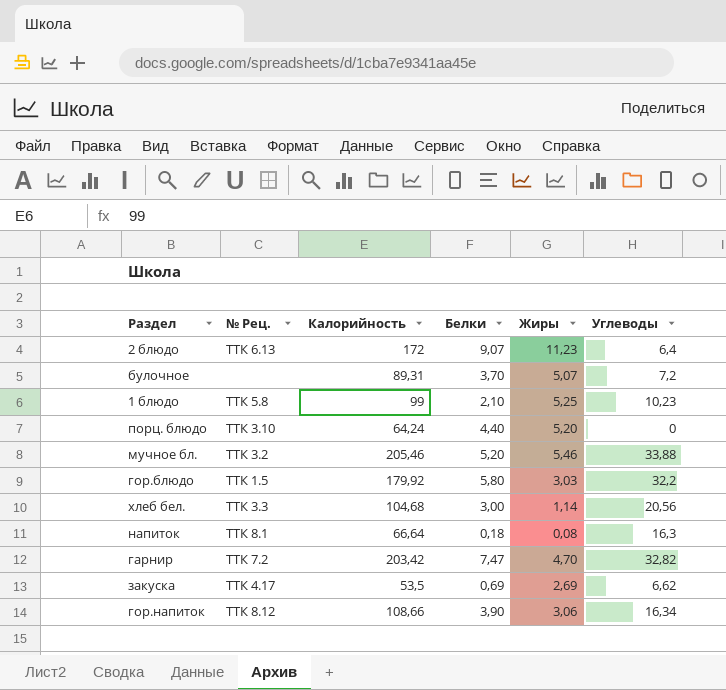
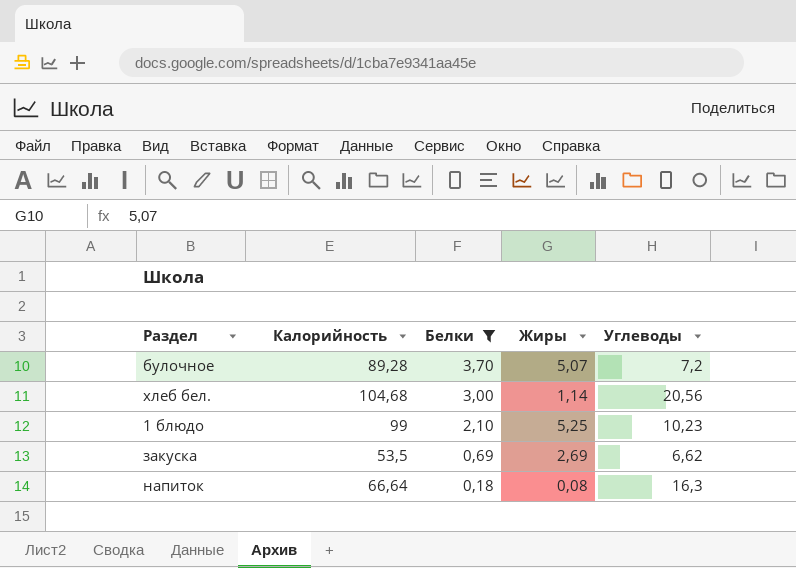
filter: none -> Белки <= 3,70
row order: none -> Белки descending
column № Рец. | position: 2 -> none
булочное | Калорийность: 89,31 -> 89,28

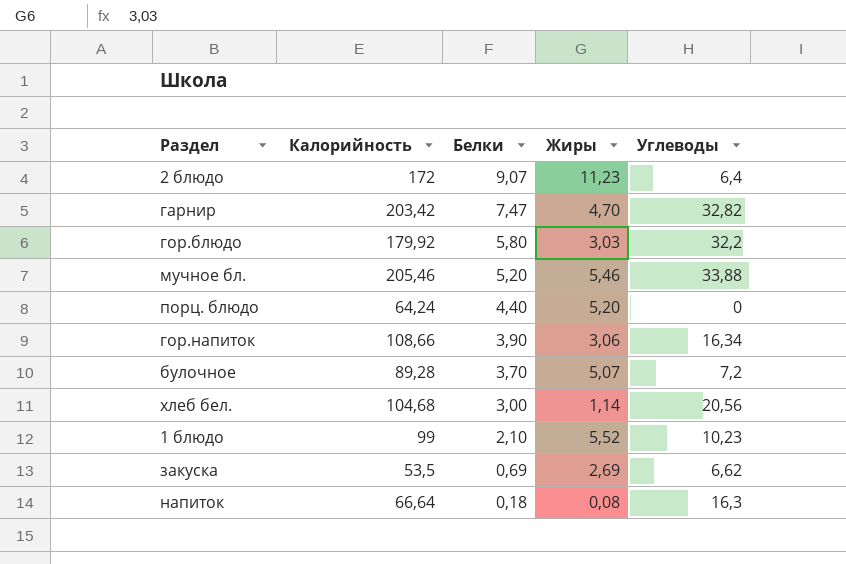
filter: Белки <= 3,70 -> none
1 блюдо | Жиры: 5,25 -> 5,52

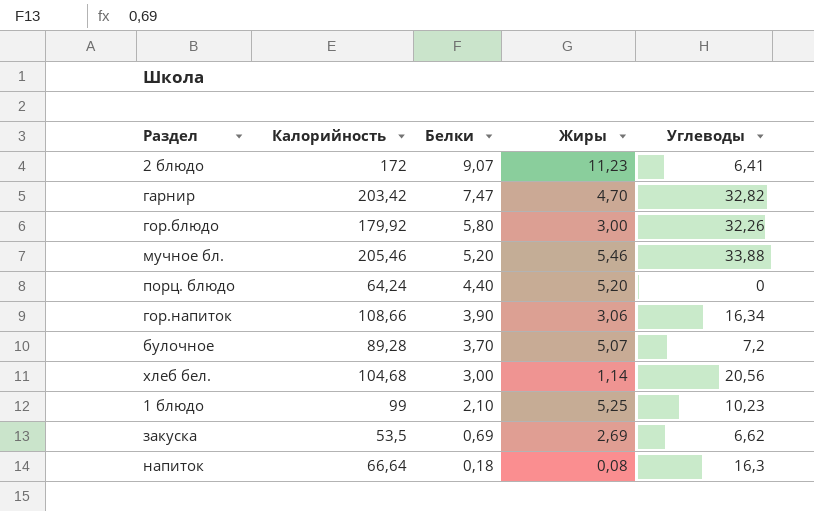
2 блюдо | Углеводы: 6,4 -> 6,41
гор.блюдо | Жиры: 3,03 -> 3,00
гор.блюдо | Углеводы: 32,2 -> 32,26
1 блюдо | Жиры: 5,52 -> 5,25

